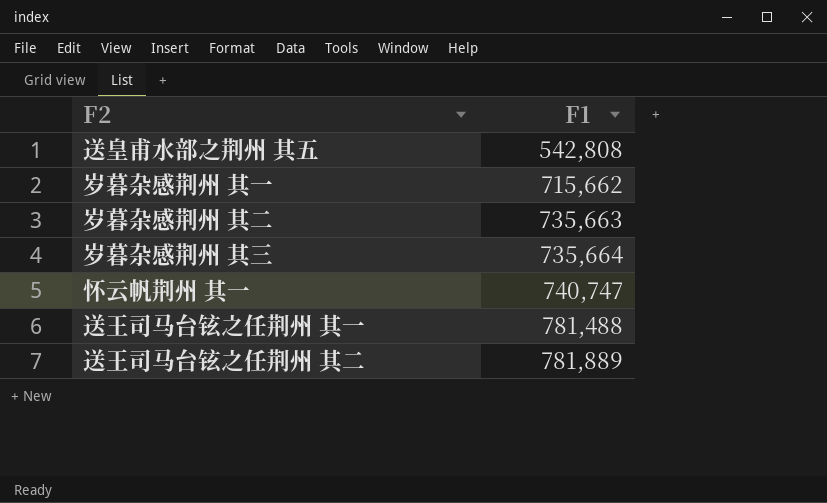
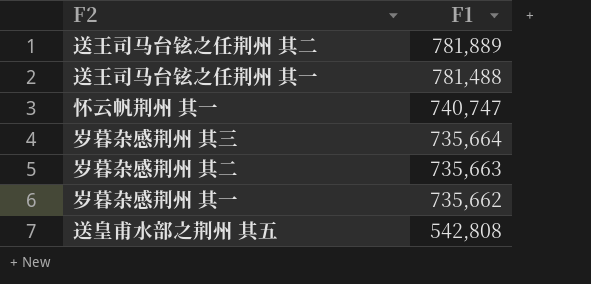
row order: F1 ascending -> F1 descending
岁暮杂感荆州 其一 | F1: 715,662 -> 735,662

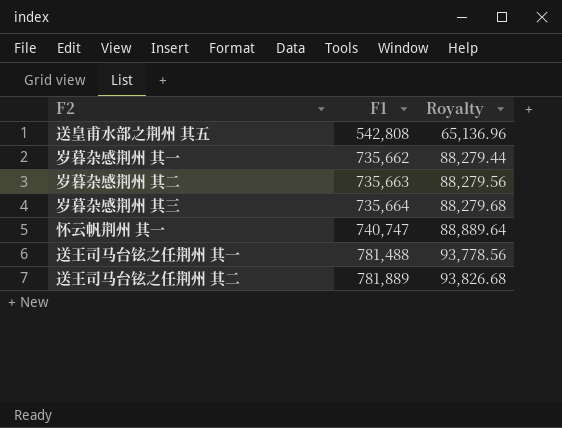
row order: F1 descending -> F1 ascending
column Royalty | formula: none -> [F1] * 0.12

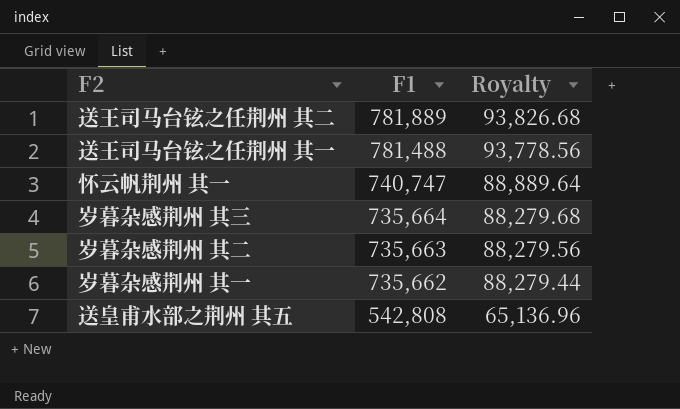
row order: F1 ascending -> F1 descending

